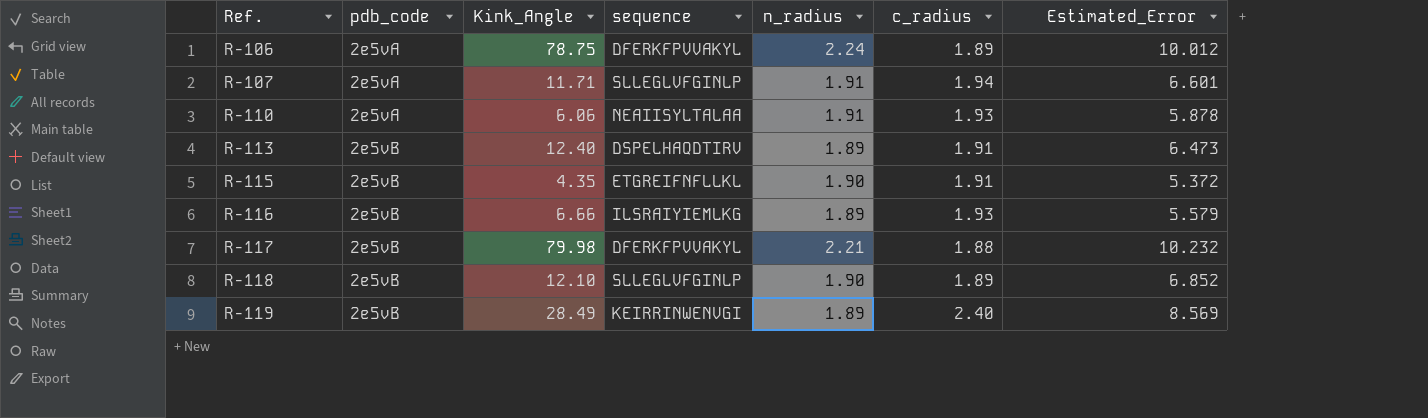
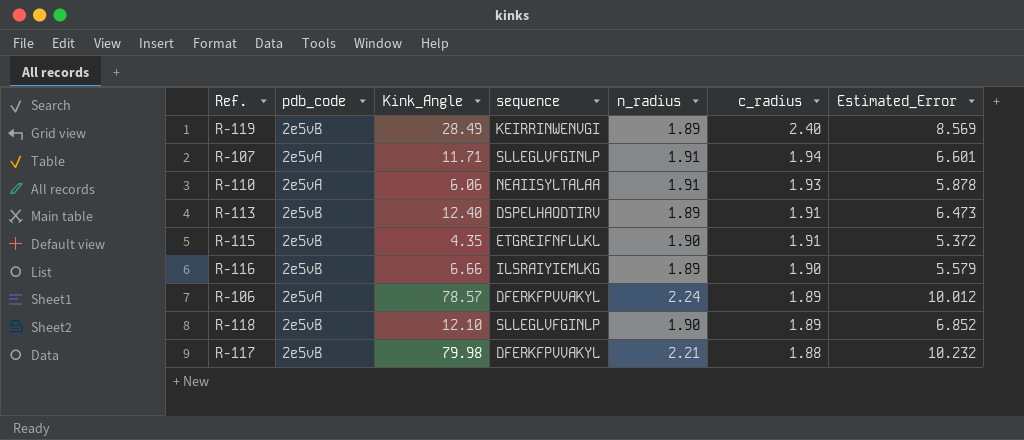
row order: Ref. ascending -> c_radius descending
R-116 | c_radius: 1.93 -> 1.90
R-106 | Kink_Angle: 78.75 -> 78.57

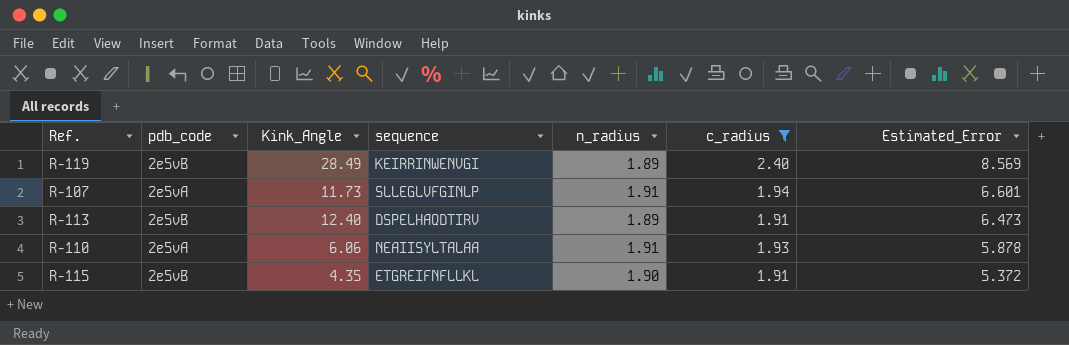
filter: none -> c_radius >= 1.91
row order: c_radius descending -> Estimated_Error descending
R-107 | Kink_Angle: 11.71 -> 11.73

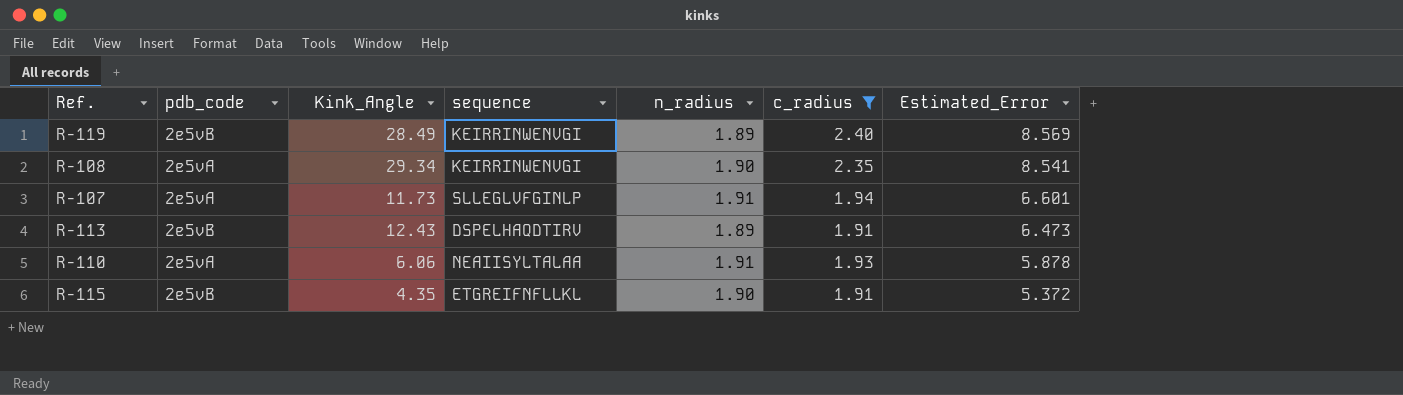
row R-108: none -> 2e5vA | 29.34 | KEIRRINWENVGI | 1.90 | 2.35 | 8.541
R-113 | Kink_Angle: 12.40 -> 12.43

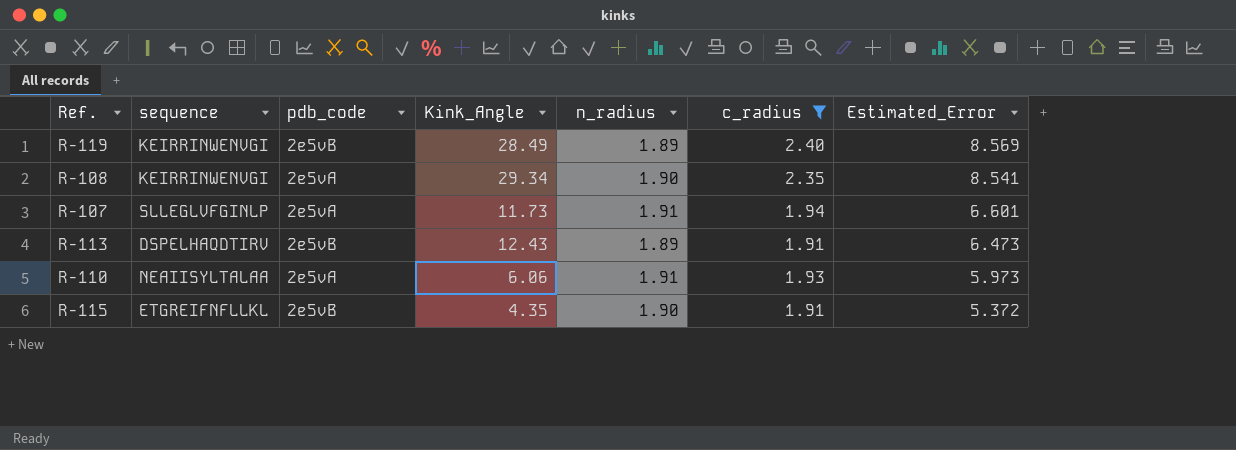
column sequence | position: 4 -> 2
R-110 | Estimated_Error: 5.878 -> 5.973

